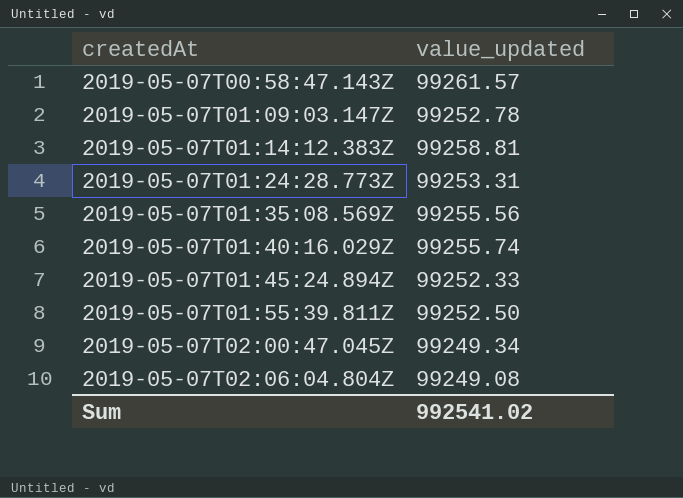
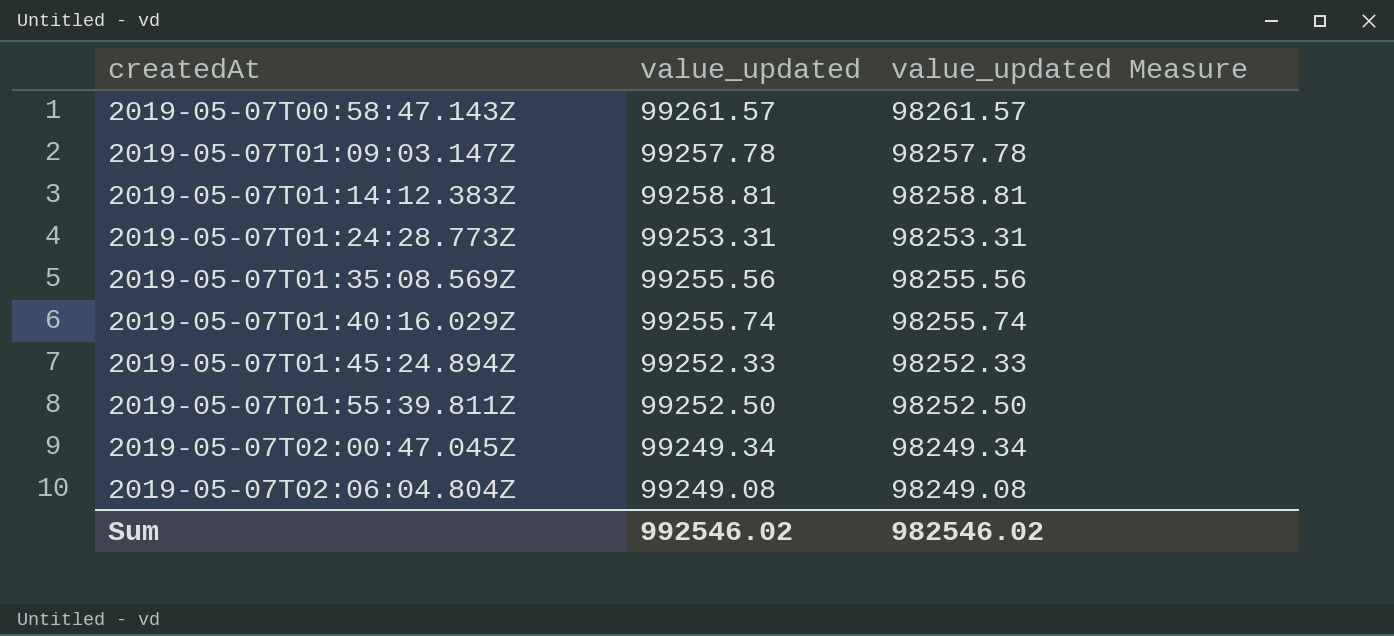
column value_updated Measure | formula: none -> [value_updated] - 1000
2019-05-07T01:09:03.147Z | value_updated: 99252.78 -> 99257.78
Sum | value_updated: 992541.02 -> 992546.02

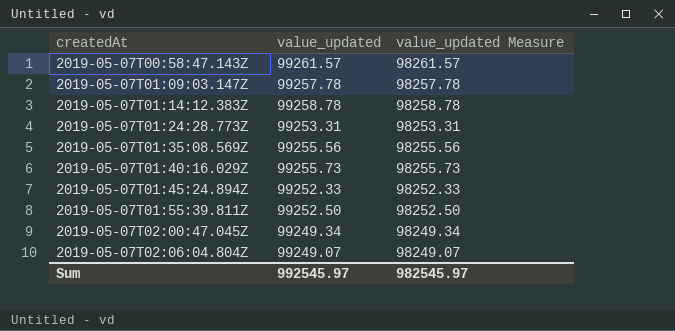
2019-05-07T01:14:12.383Z | value_updated: 99258.81 -> 99258.78
2019-05-07T01:14:12.383Z | value_updated Measure: 98258.81 -> 98258.78
2019-05-07T01:40:16.029Z | value_updated: 99255.74 -> 99255.73
2019-05-07T01:40:16.029Z | value_updated Measure: 98255.74 -> 98255.73
2019-05-07T02:06:04.804Z | value_updated: 99249.08 -> 99249.07
2019-05-07T02:06:04.804Z | value_updated Measure: 98249.08 -> 98249.07
Sum | value_updated: 992546.02 -> 992545.97
Sum | value_updated Measure: 982546.02 -> 982545.97

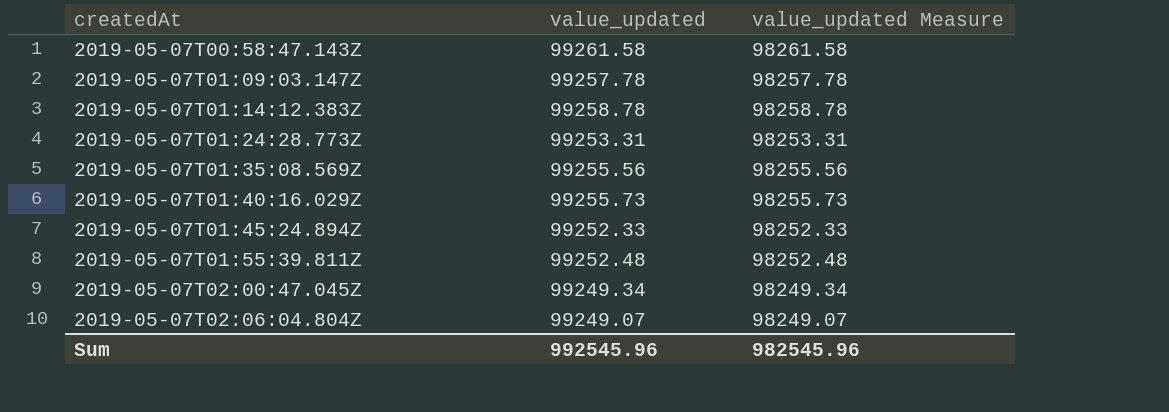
2019-05-07T00:58:47.143Z | value_updated: 99261.57 -> 99261.58
2019-05-07T00:58:47.143Z | value_updated Measure: 98261.57 -> 98261.58
2019-05-07T01:55:39.811Z | value_updated: 99252.50 -> 99252.48
2019-05-07T01:55:39.811Z | value_updated Measure: 98252.50 -> 98252.48
Sum | value_updated: 992545.97 -> 992545.96
Sum | value_updated Measure: 982545.97 -> 982545.96

